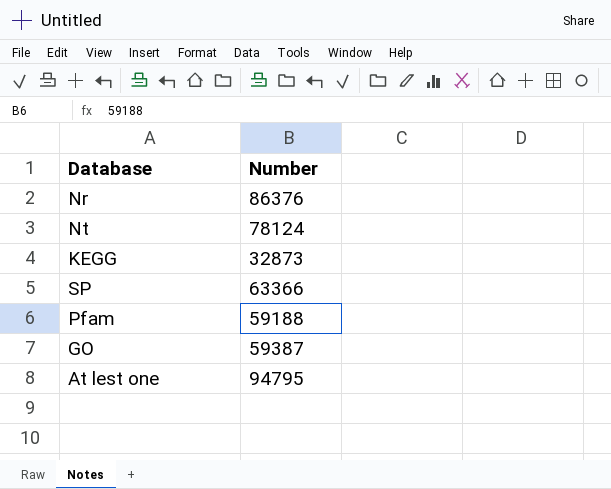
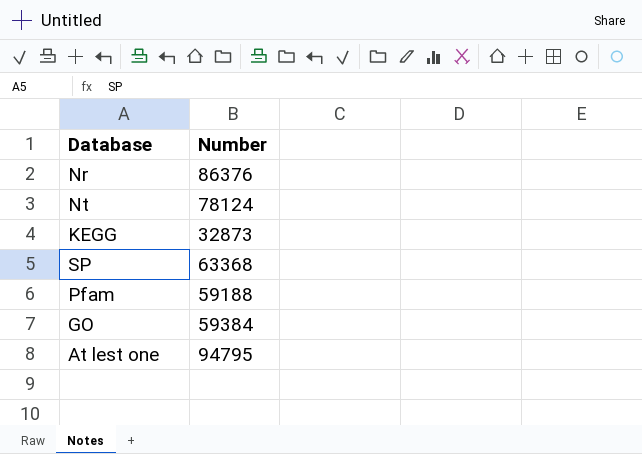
SP | Number: 63366 -> 63368
GO | Number: 59387 -> 59384

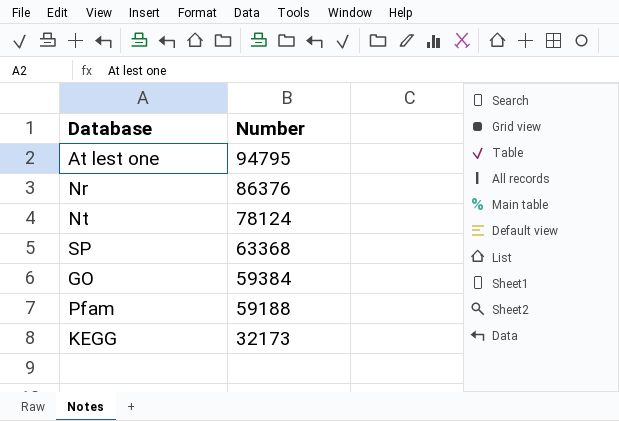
row order: none -> Number descending
KEGG | Number: 32873 -> 32173

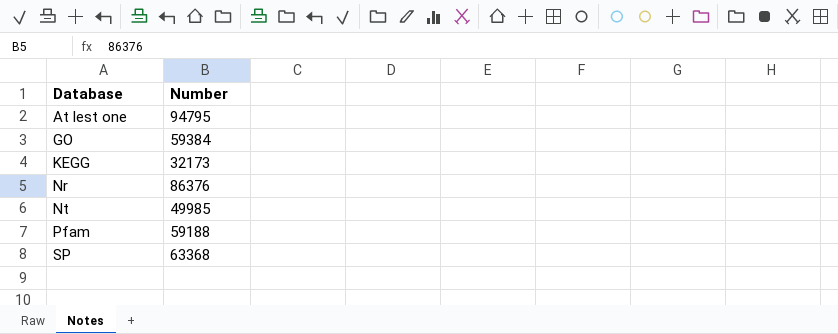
row order: Number descending -> Database ascending
Nt | Number: 78124 -> 49985

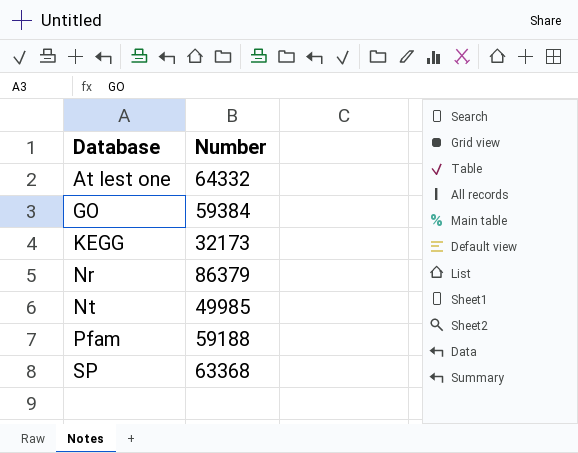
At lest one | Number: 94795 -> 64332
Nr | Number: 86376 -> 86379

